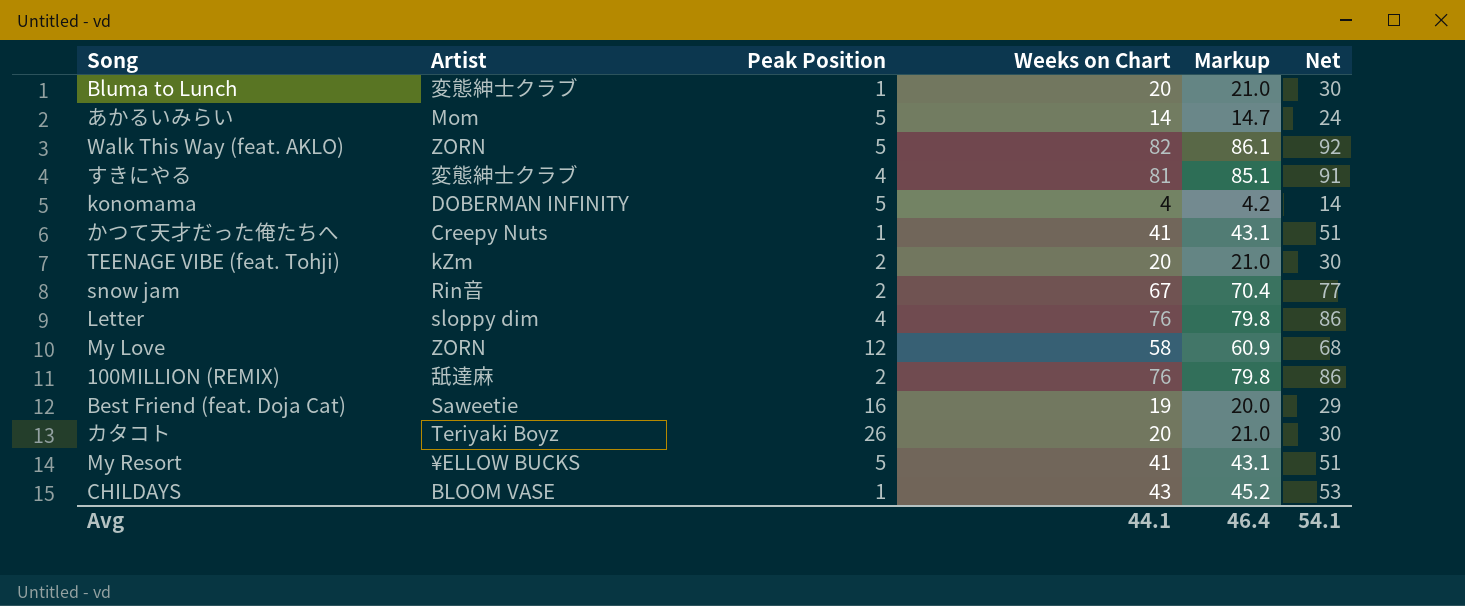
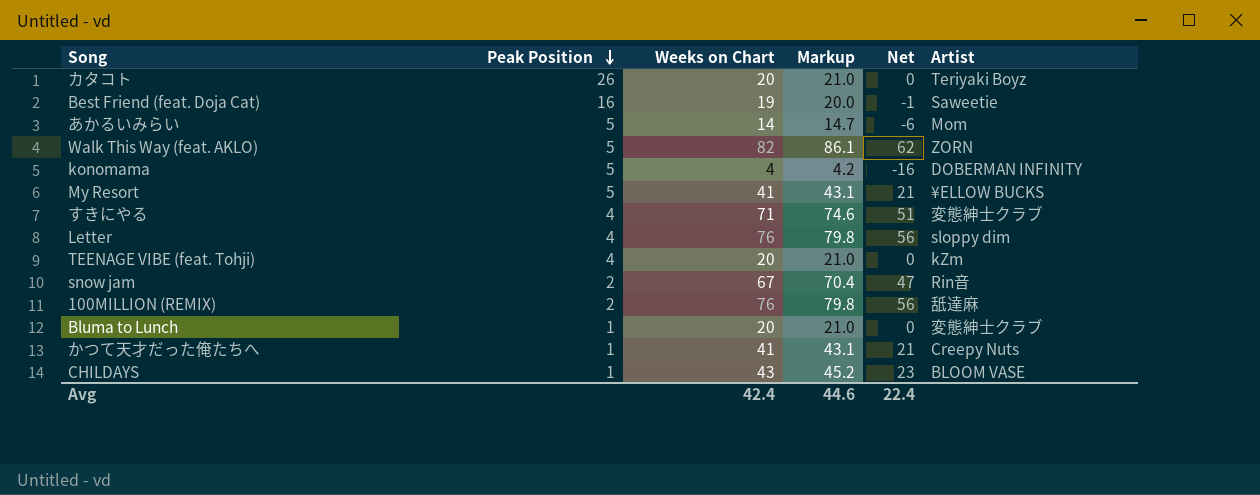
row order: none -> Peak Position descending
column Net | formula: [Weeks on Chart] + 10 -> [Weeks on Chart] - 20
column Artist | position: 2 -> 6
row My Love: ZORN | 12 | 58 | 60.9 | 68 -> none
すきにやる | Weeks on Chart: 81 -> 71
すきにやる | Markup: 85.1 -> 74.6
TEENAGE VIBE (feat. Tohji) | Peak Position: 2 -> 4
Avg | Weeks on Chart: 44.1 -> 42.4
Avg | Markup: 46.4 -> 44.6
Avg | Net: 54.1 -> 22.4

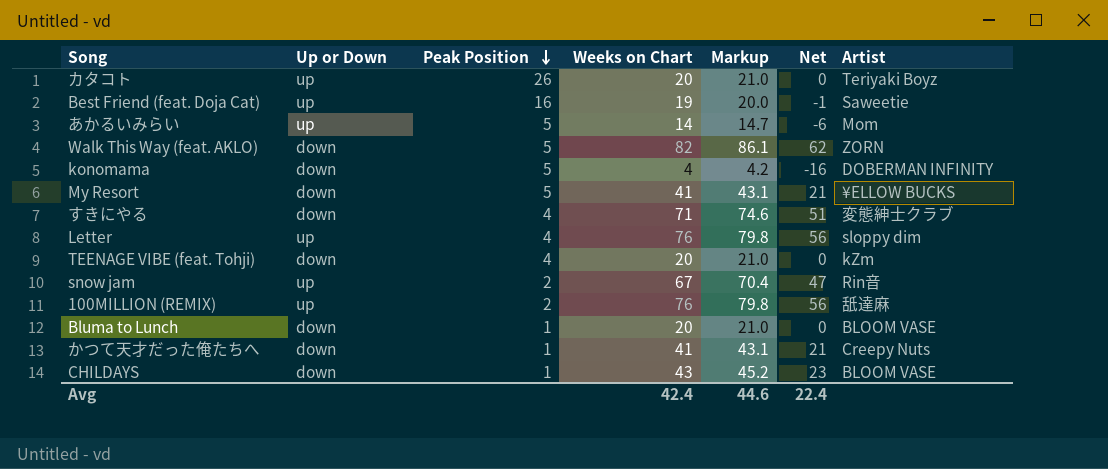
column Up or Down | position: none -> 2
Bluma to Lunch | Artist: 変態紳士クラブ -> BLOOM VASE

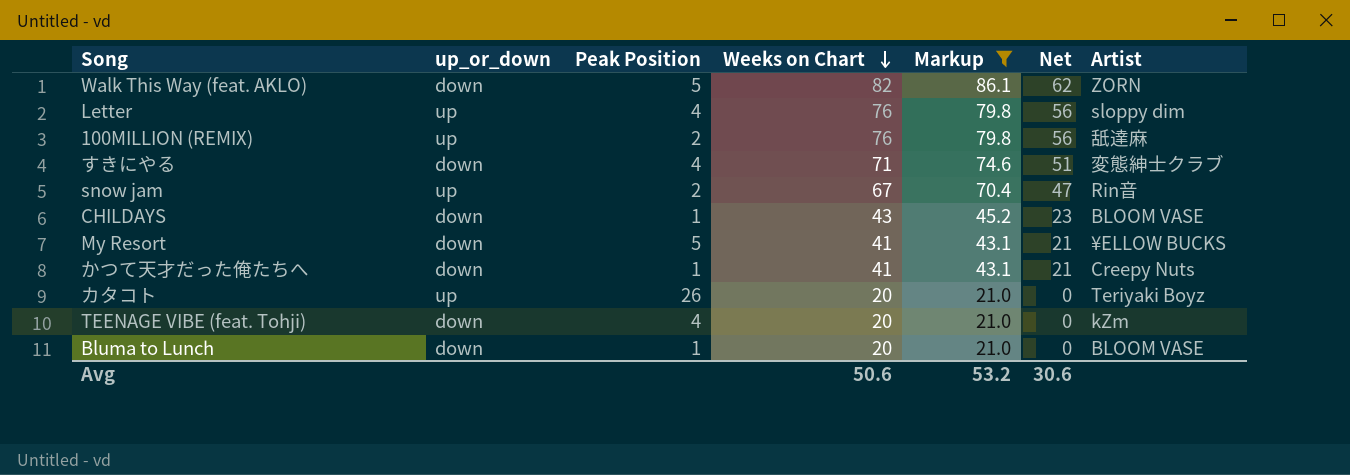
filter: none -> Markup >= 21.0
row order: Peak Position descending -> Weeks on Chart descending
column name: Up or Down -> up_or_down
Avg | Weeks on Chart: 42.4 -> 50.6
Avg | Markup: 44.6 -> 53.2
Avg | Net: 22.4 -> 30.6

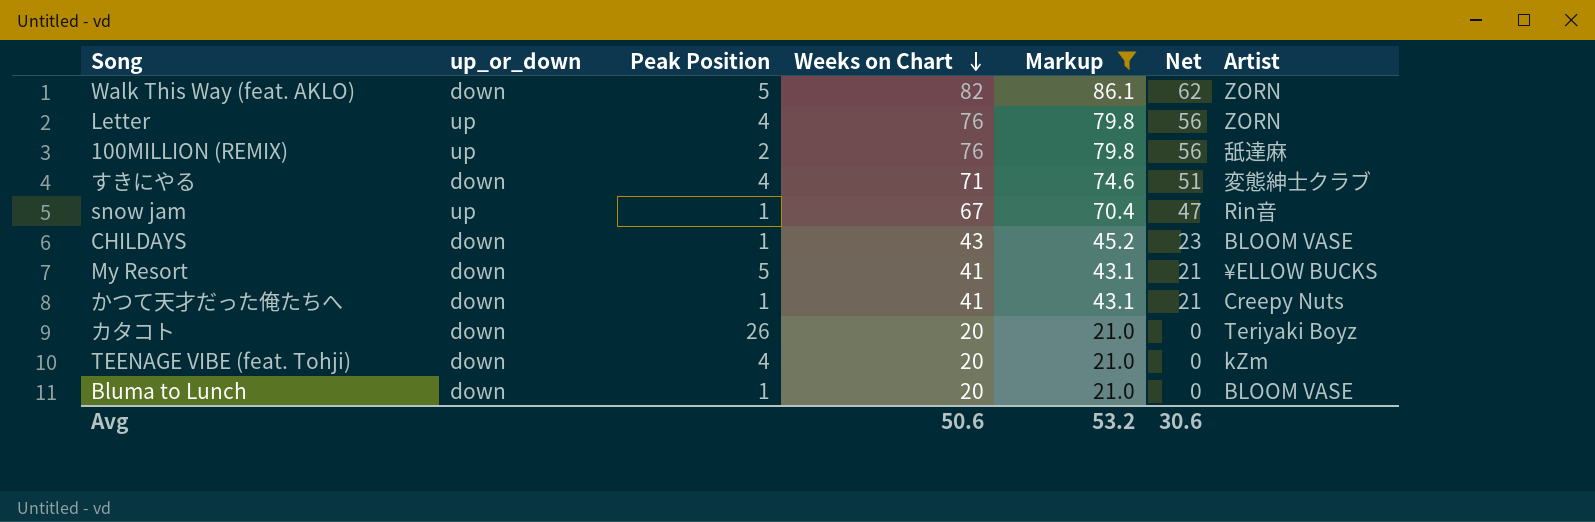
Letter | Artist: sloppy dim -> ZORN
snow jam | Peak Position: 2 -> 1
カタコト | up_or_down: up -> down

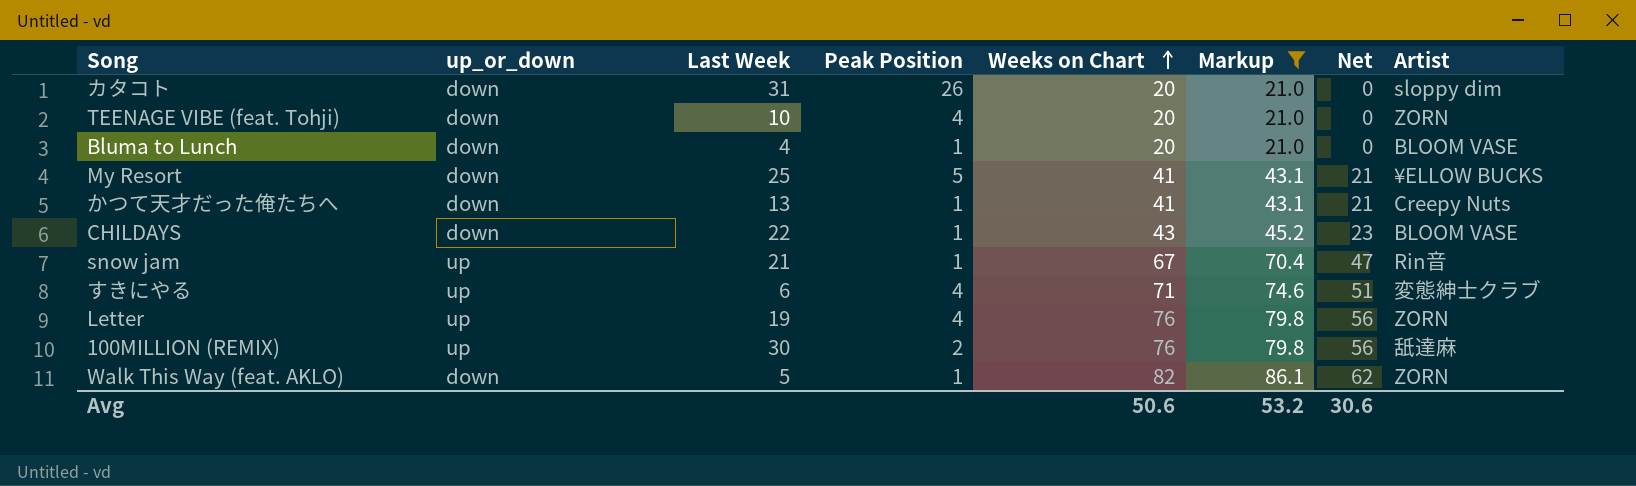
row order: Weeks on Chart descending -> Weeks on Chart ascending
column Last Week | position: none -> 3
カタコト | Artist: Teriyaki Boyz -> sloppy dim
TEENAGE VIBE (feat. Tohji) | Artist: kZm -> ZORN
すきにやる | up_or_down: down -> up
Walk This Way (feat. AKLO) | Peak Position: 5 -> 1

